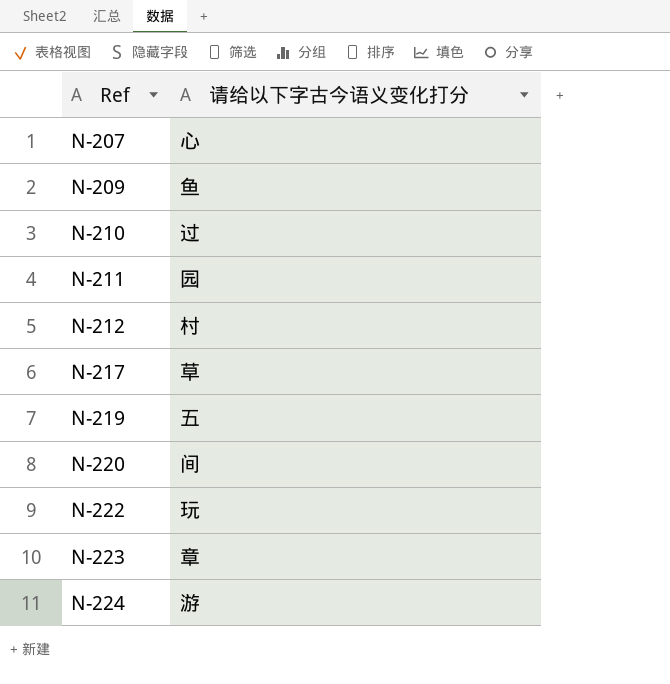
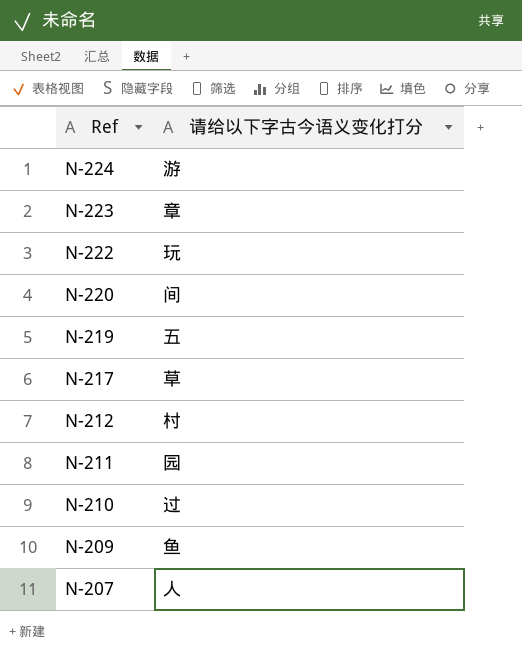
row order: Ref ascending -> Ref descending
N-207 | 请给以下字古今语义变化打分: 心 -> 人

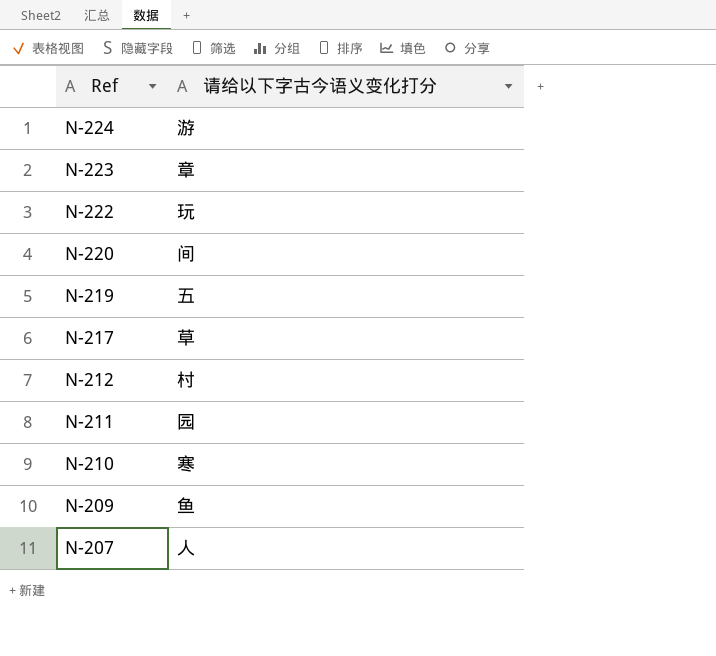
N-210 | 请给以下字古今语义变化打分: 过 -> 寒

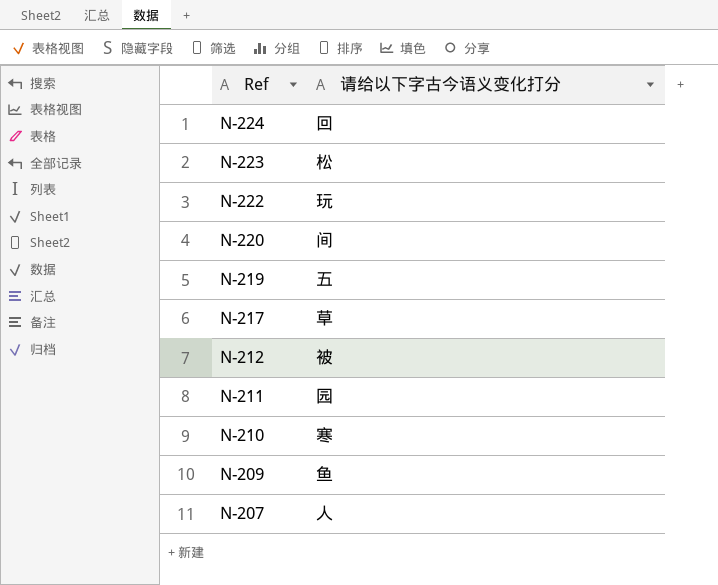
N-224 | 请给以下字古今语义变化打分: 游 -> 回
N-223 | 请给以下字古今语义变化打分: 章 -> 松
N-212 | 请给以下字古今语义变化打分: 村 -> 被

